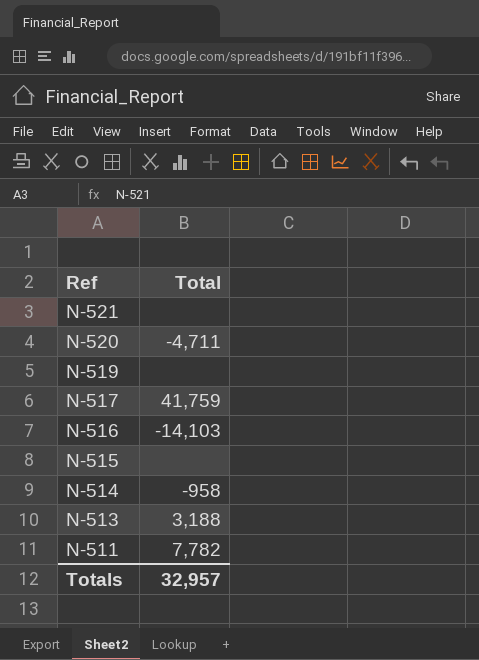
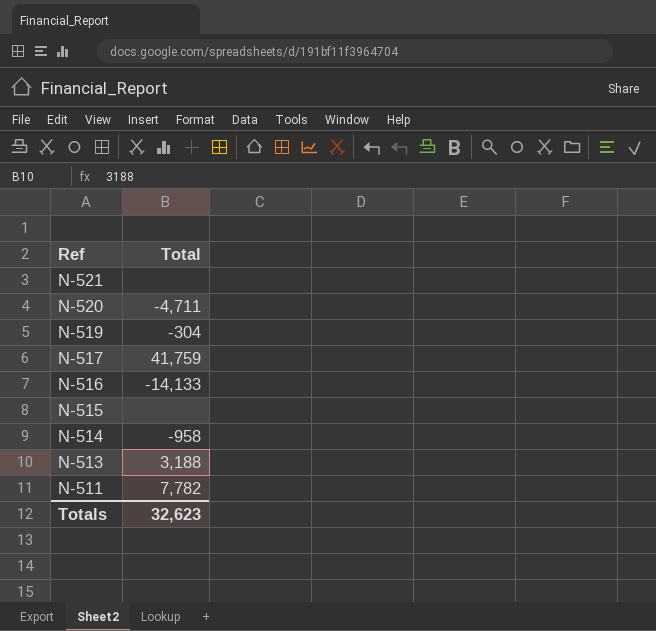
N-519 | Total: none -> -304
N-516 | Total: -14,103 -> -14,133
Totals | Total: 32,957 -> 32,623

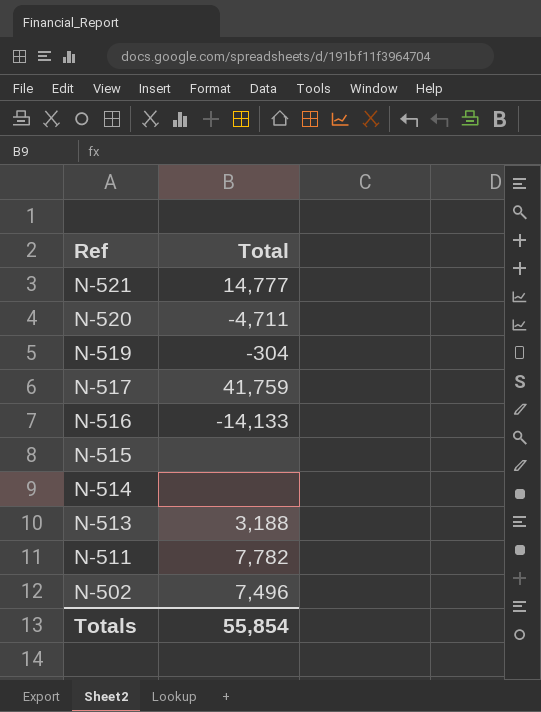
N-521 | Total: none -> 14,777
N-514 | Total: -958 -> none
row N-502: none -> 7,496
Totals | Total: 32,623 -> 55,854

